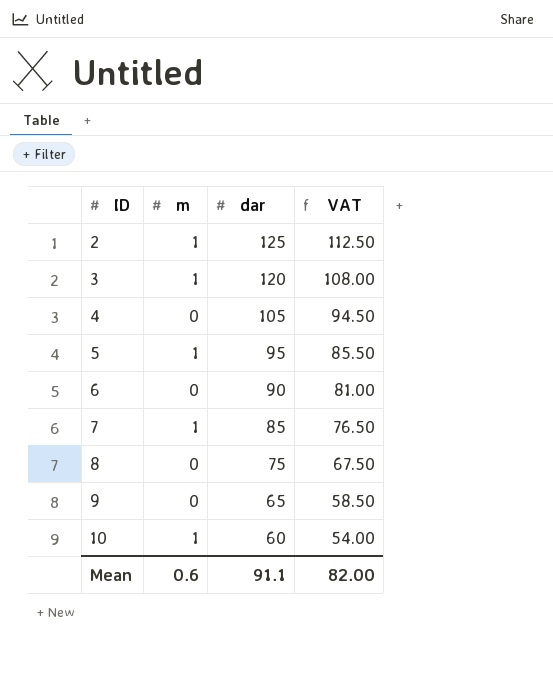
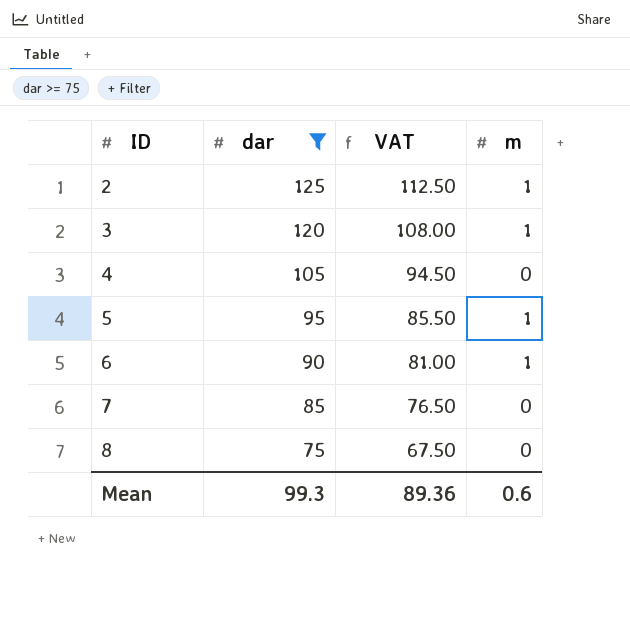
filter: none -> dar >= 75
column m | position: 2 -> 4
6 | m: 0 -> 1
7 | m: 1 -> 0
Mean | dar: 91.1 -> 99.3
Mean | VAT: 82.00 -> 89.36

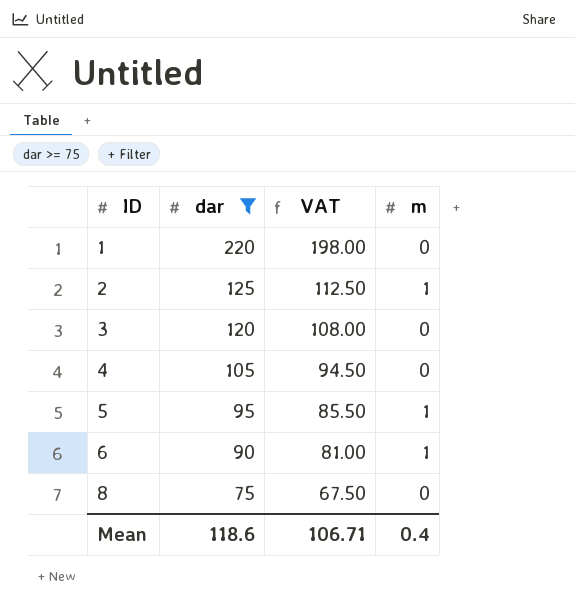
row 7: 85 | 76.50 | 0 -> none
row 1: none -> 220 | 198.00 | 0
3 | m: 1 -> 0
Mean | dar: 99.3 -> 118.6
Mean | VAT: 89.36 -> 106.71
Mean | m: 0.6 -> 0.4

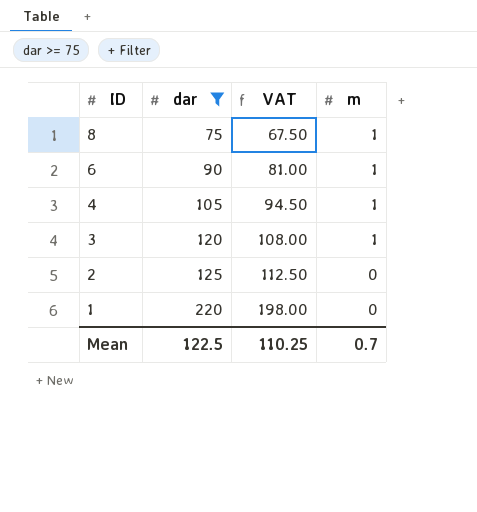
row order: ID ascending -> ID descending
row 5: 95 | 85.50 | 1 -> none
8 | m: 0 -> 1
4 | m: 0 -> 1
3 | m: 0 -> 1
2 | m: 1 -> 0
Mean | dar: 118.6 -> 122.5
Mean | VAT: 106.71 -> 110.25
Mean | m: 0.4 -> 0.7

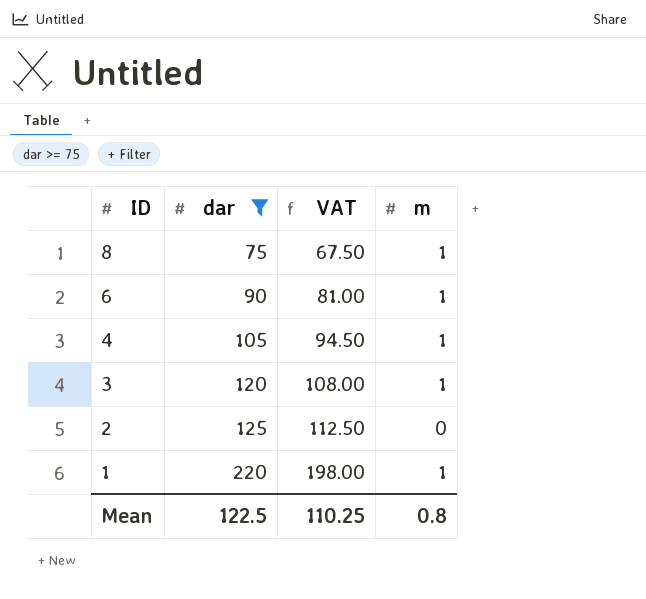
1 | m: 0 -> 1
Mean | m: 0.7 -> 0.8

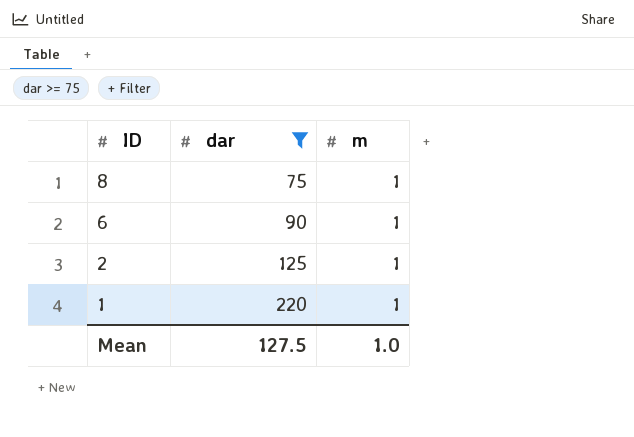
column VAT | formula: [dar] * 0.9 -> none
row 4: 105 | 94.50 | 1 -> none
row 3: 120 | 108.00 | 1 -> none
2 | m: 0 -> 1
Mean | dar: 122.5 -> 127.5
Mean | m: 0.8 -> 1.0

